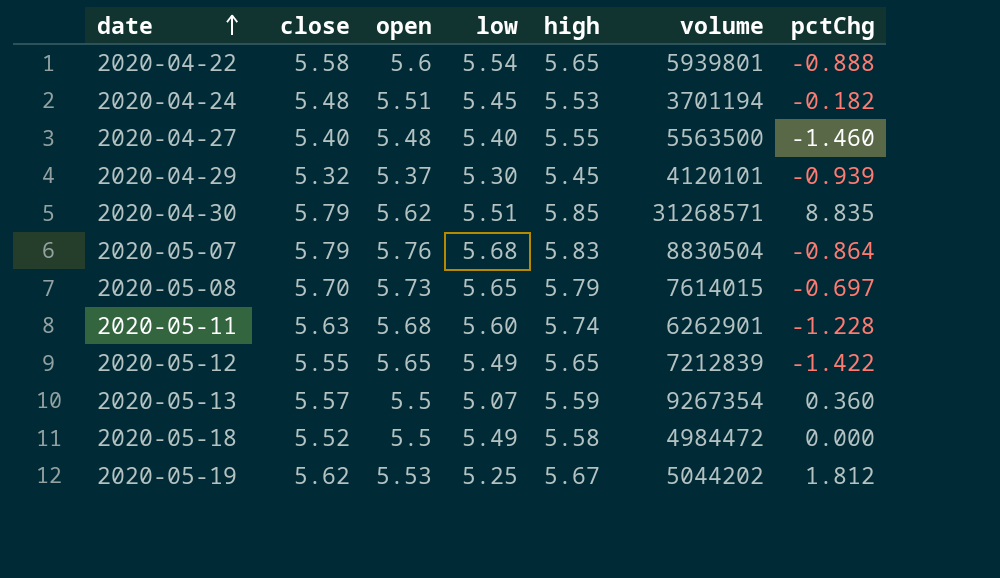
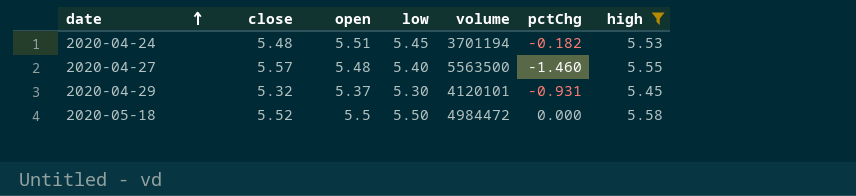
filter: none -> high <= 5.58
column high | position: 5 -> 7
2020-04-27 | close: 5.40 -> 5.57
2020-04-29 | pctChg: -0.939 -> -0.931
2020-05-18 | low: 5.49 -> 5.50

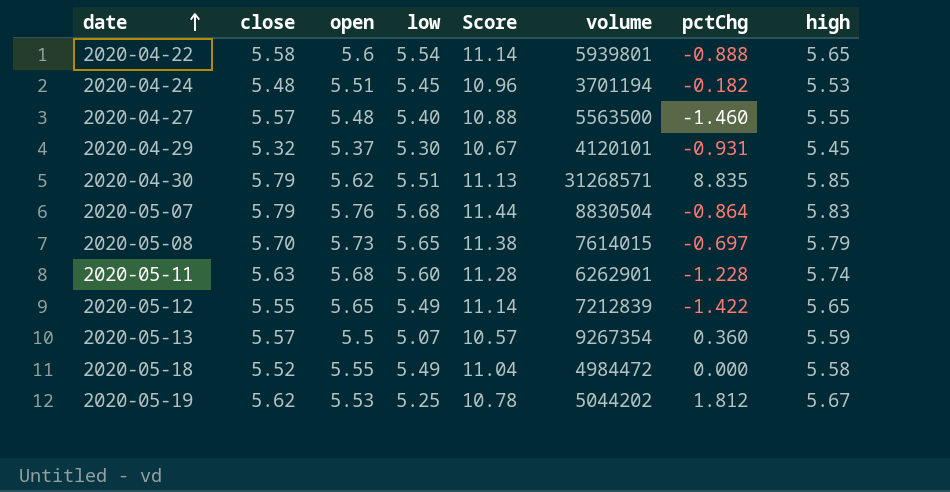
filter: high <= 5.58 -> none
column Score | formula: none -> [open] + [low]
2020-05-18 | open: 5.5 -> 5.55
2020-05-18 | low: 5.50 -> 5.49

